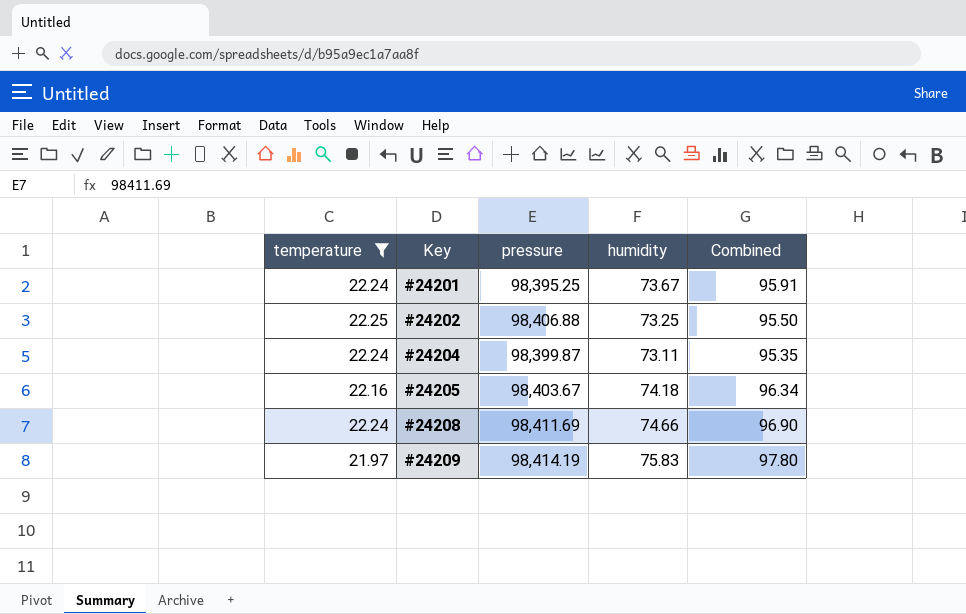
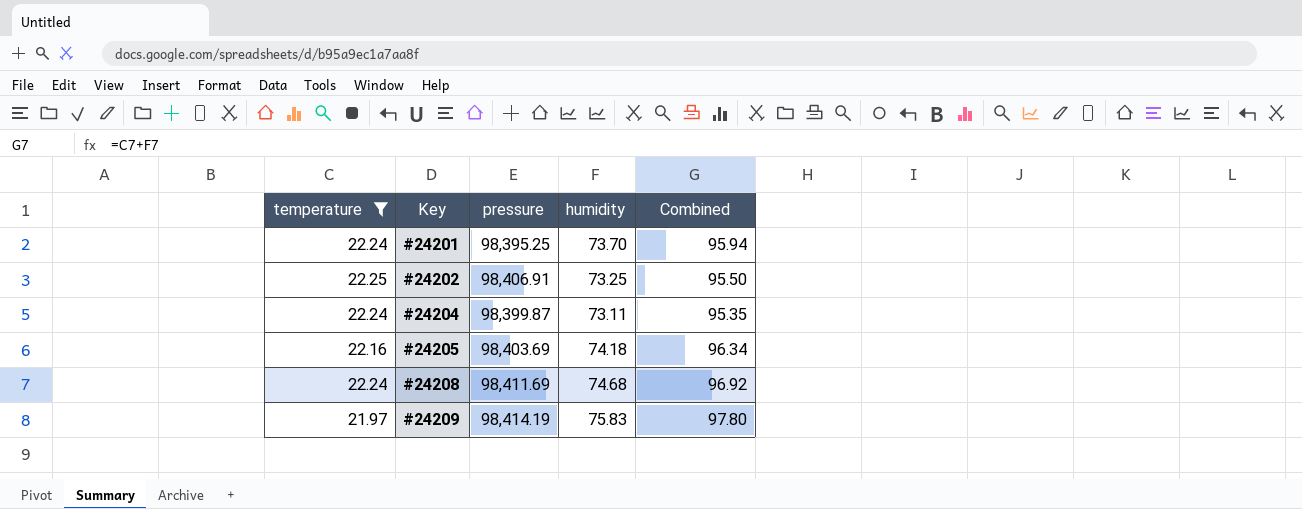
#24201 | humidity: 73.67 -> 73.70
#24201 | Combined: 95.91 -> 95.94
#24202 | pressure: 98,406.88 -> 98,406.91
#24205 | pressure: 98,403.67 -> 98,403.69
#24208 | humidity: 74.66 -> 74.68
#24208 | Combined: 96.90 -> 96.92

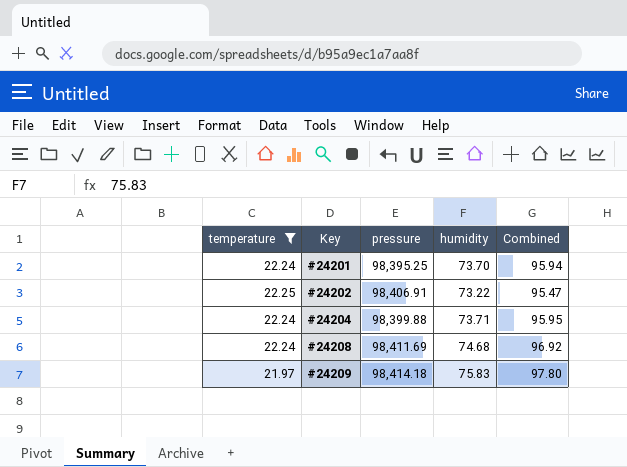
row #24205: 22.16 | 98,403.69 | 74.18 | 96.34 -> none
#24202 | humidity: 73.25 -> 73.22
#24202 | Combined: 95.50 -> 95.47
#24204 | pressure: 98,399.87 -> 98,399.88
#24204 | humidity: 73.11 -> 73.71
#24204 | Combined: 95.35 -> 95.95
#24209 | pressure: 98,414.19 -> 98,414.18

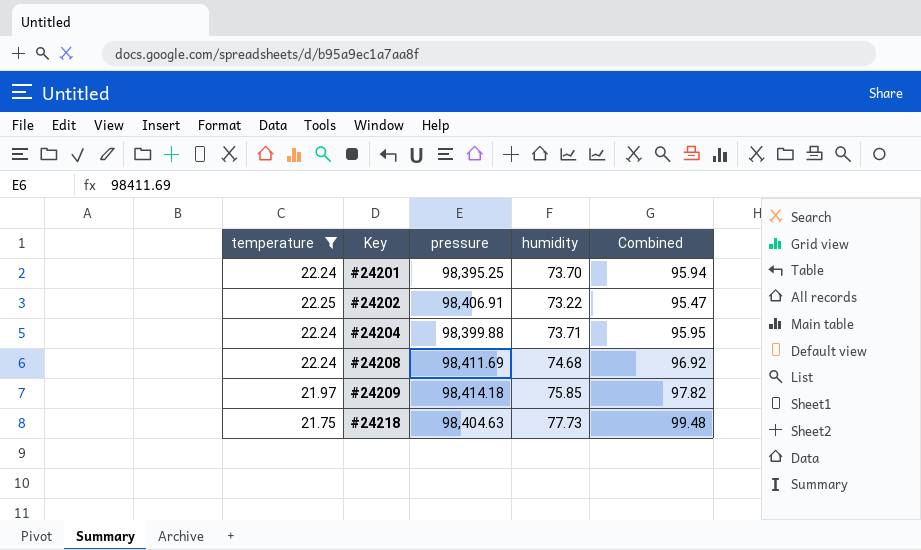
#24209 | humidity: 75.83 -> 75.85
#24209 | Combined: 97.80 -> 97.82
row #24218: none -> 21.75 | 98,404.63 | 77.73 | 99.48

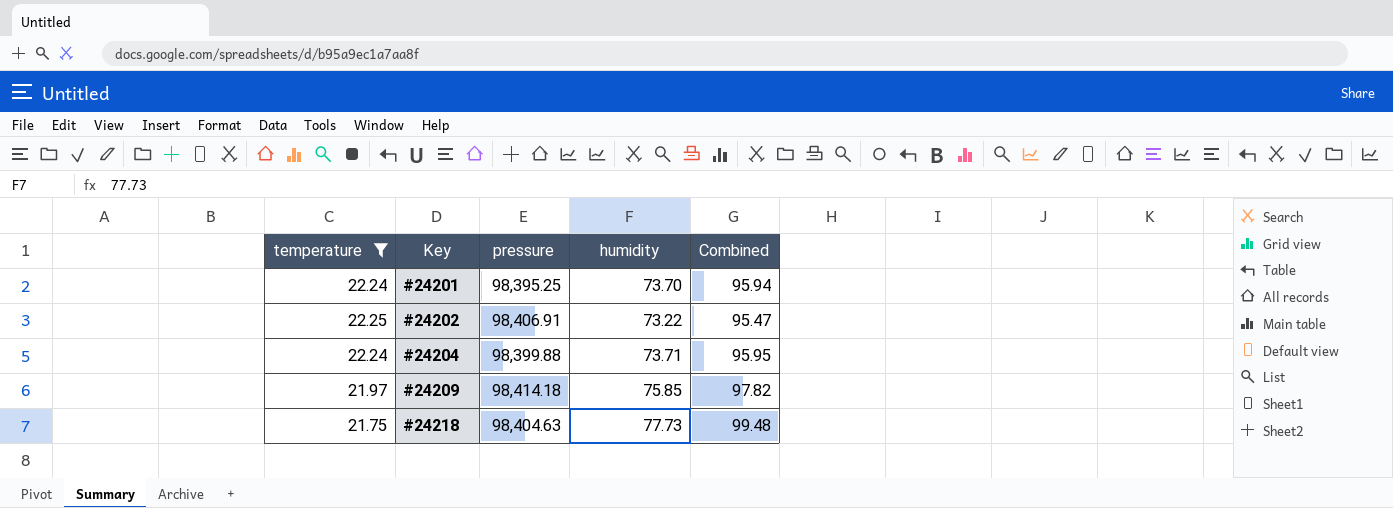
row #24208: 22.24 | 98,411.69 | 74.68 | 96.92 -> none

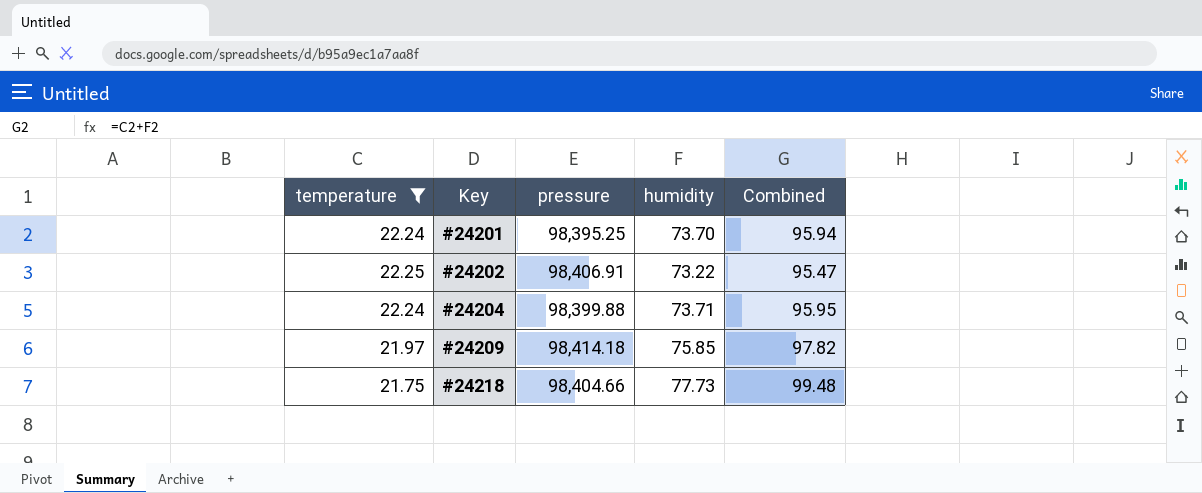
#24218 | pressure: 98,404.63 -> 98,404.66

